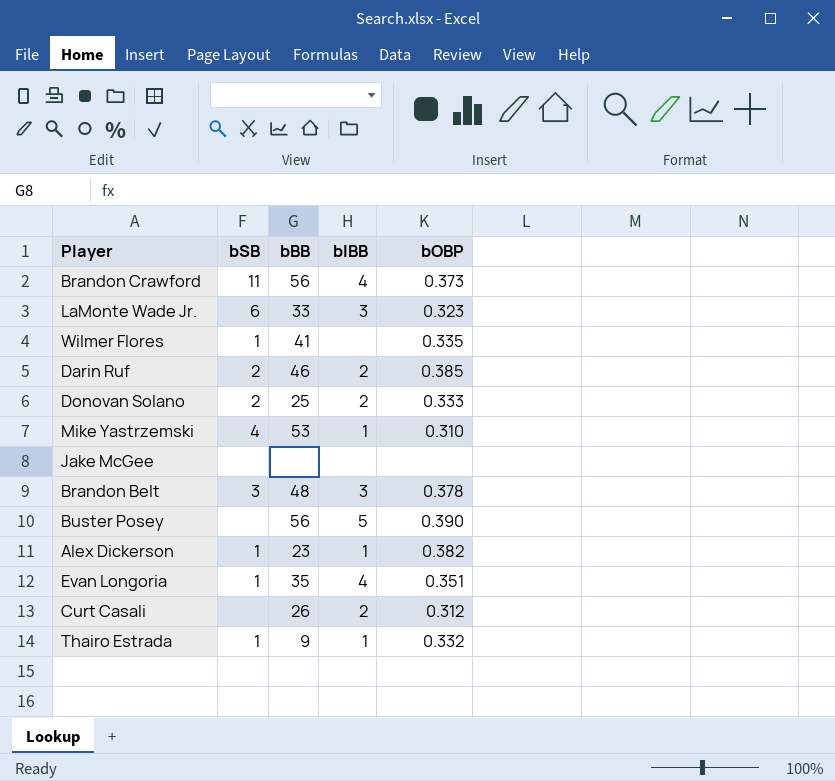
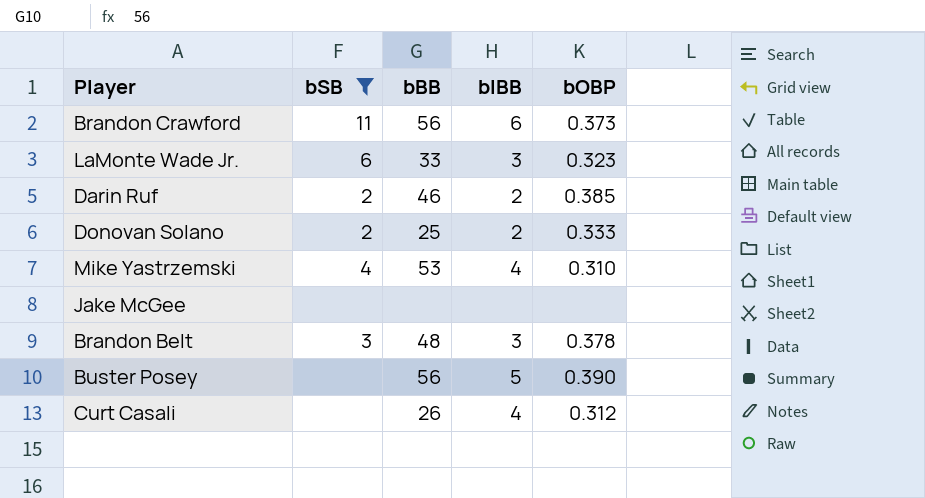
filter: none -> bSB != 1
Brandon Crawford | bIBB: 4 -> 6
Mike Yastrzemski | bIBB: 1 -> 4
Curt Casali | bIBB: 2 -> 4

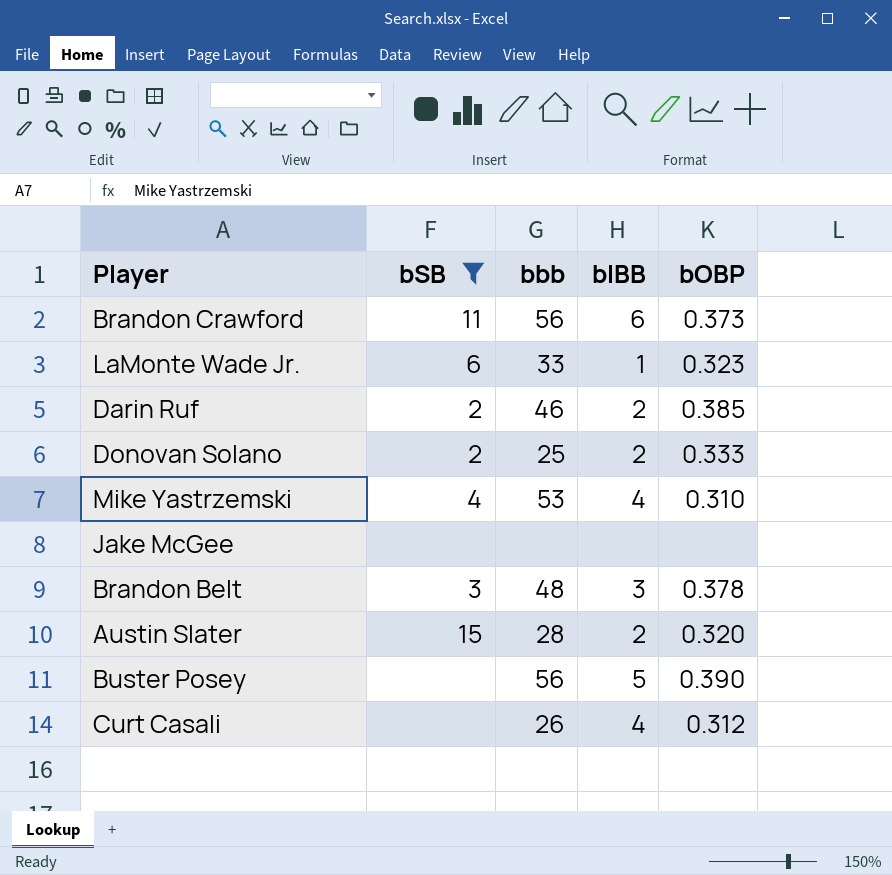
column name: bBB -> bbb
LaMonte Wade Jr. | bIBB: 3 -> 1
row Austin Slater: none -> 15 | 28 | 2 | 0.320

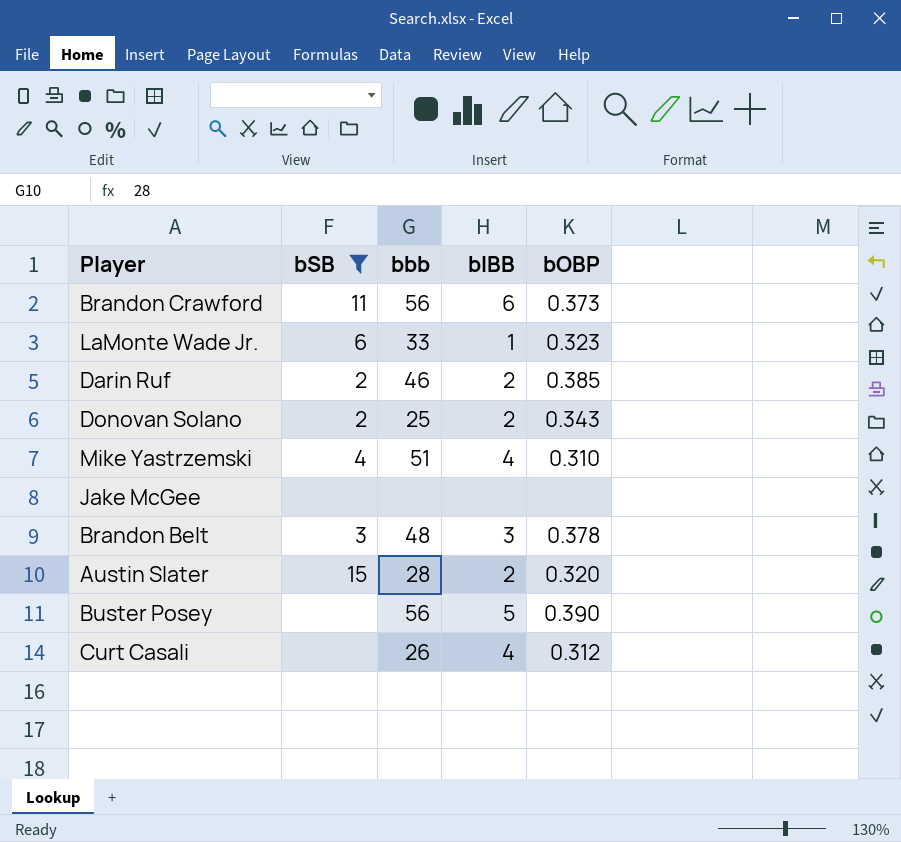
Donovan Solano | bOBP: 0.333 -> 0.343
Mike Yastrzemski | bbb: 53 -> 51

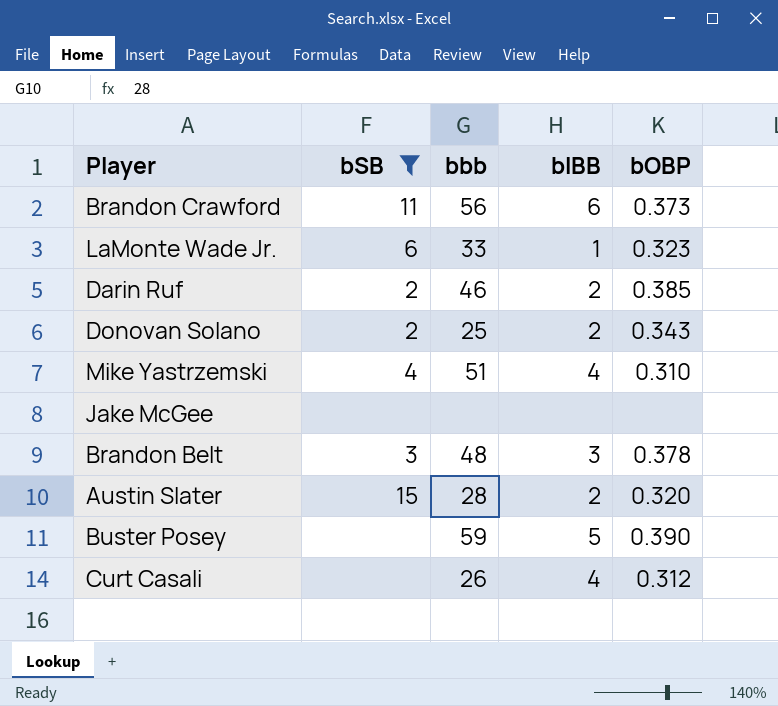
Buster Posey | bbb: 56 -> 59

